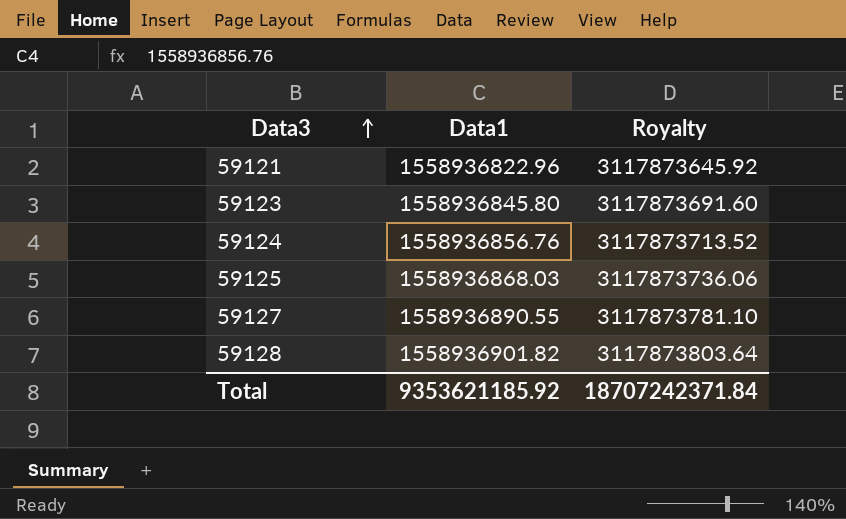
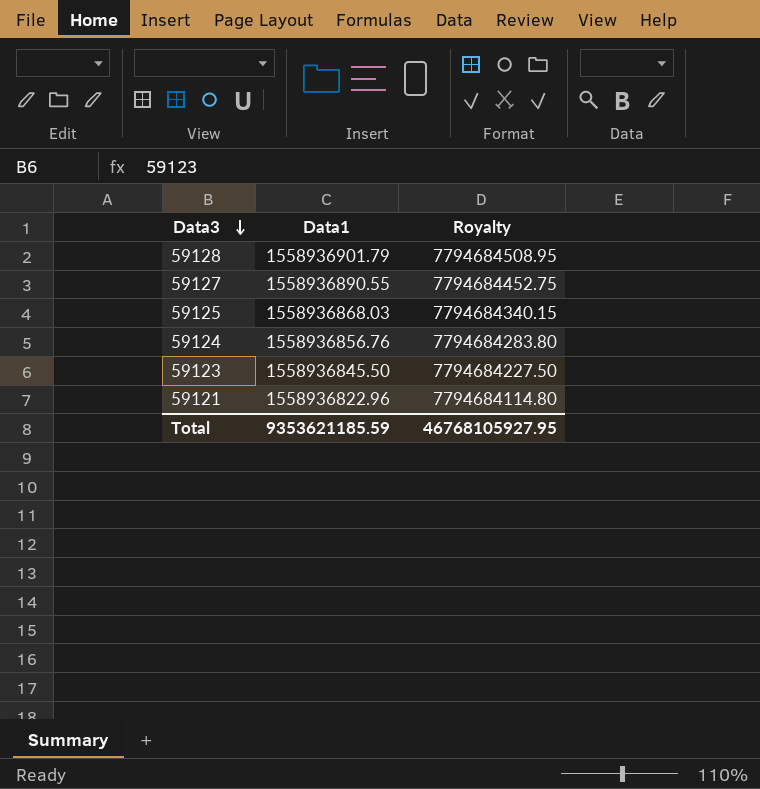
row order: Data3 ascending -> Data3 descending
column Royalty | formula: [Data1] * 2 -> [Data1] * 5
59128 | Data1: 1558936901.82 -> 1558936901.79
59123 | Data1: 1558936845.80 -> 1558936845.50
Total | Data1: 9353621185.92 -> 9353621185.59
Total | Royalty: 18707242371.84 -> 46768105927.95

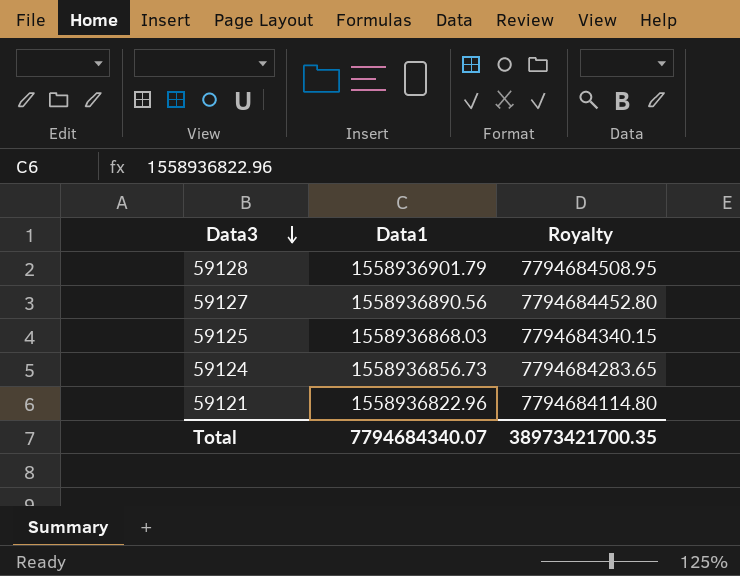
row 59123: 1558936845.50 | 7794684227.50 -> none
59127 | Data1: 1558936890.55 -> 1558936890.56
59127 | Royalty: 7794684452.75 -> 7794684452.80
59124 | Data1: 1558936856.76 -> 1558936856.73
59124 | Royalty: 7794684283.80 -> 7794684283.65
Total | Data1: 9353621185.59 -> 7794684340.07
Total | Royalty: 46768105927.95 -> 38973421700.35

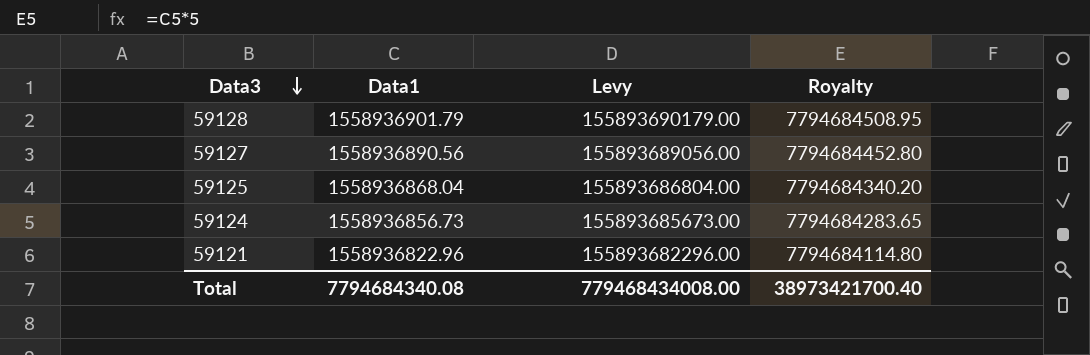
column Levy | formula: none -> [Data1] * 100
59125 | Data1: 1558936868.03 -> 1558936868.04
59125 | Royalty: 7794684340.15 -> 7794684340.20
Total | Data1: 7794684340.07 -> 7794684340.08
Total | Royalty: 38973421700.35 -> 38973421700.40

